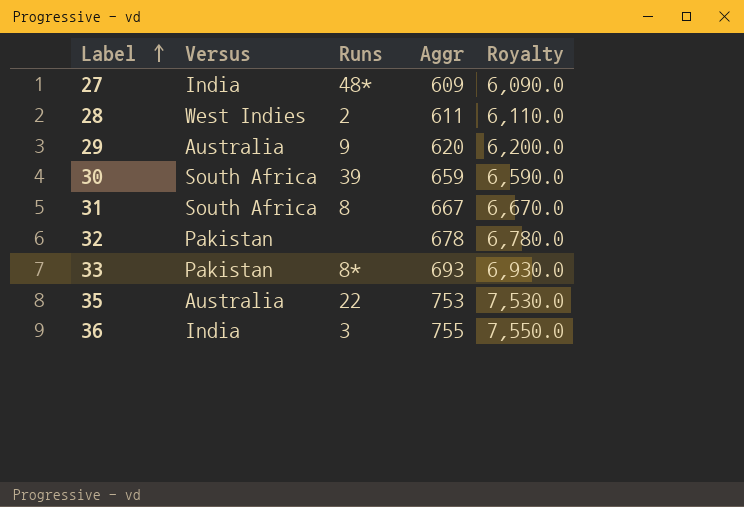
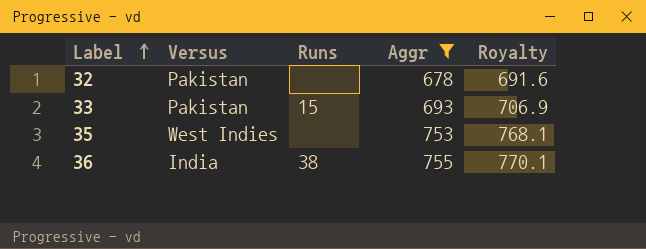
filter: none -> Aggr >= 678
column Royalty | formula: [Aggr] * 10 -> [Aggr] * 1.02
33 | Runs: 8* -> 15
35 | Versus: Australia -> West Indies
35 | Runs: 22 -> none
36 | Runs: 3 -> 38

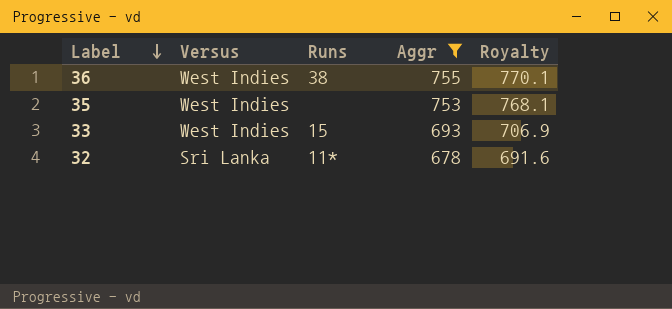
row order: Label ascending -> Label descending
36 | Versus: India -> West Indies
33 | Versus: Pakistan -> West Indies
32 | Versus: Pakistan -> Sri Lanka
32 | Runs: none -> 11*

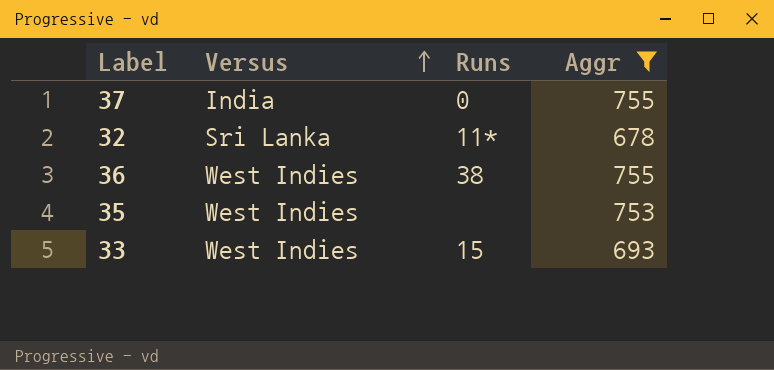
row order: Label descending -> Versus ascending
column Royalty | formula: [Aggr] * 1.02 -> none
row 37: none -> India | 0 | 755

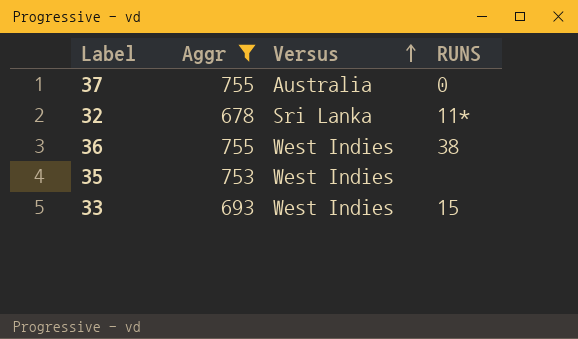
column Aggr | position: 4 -> 2
column name: Runs -> RUNS
37 | Versus: India -> Australia

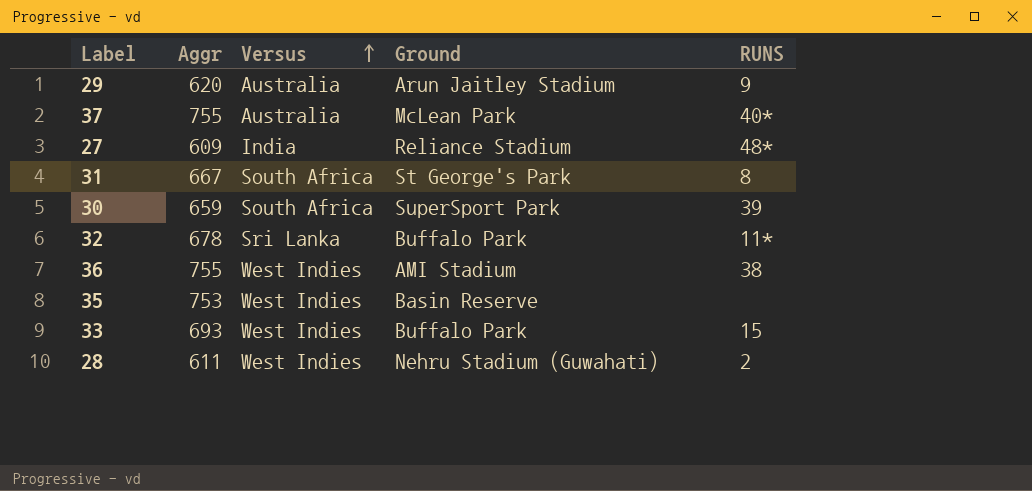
filter: Aggr >= 678 -> none
column Ground | position: none -> 4
37 | RUNS: 0 -> 40*

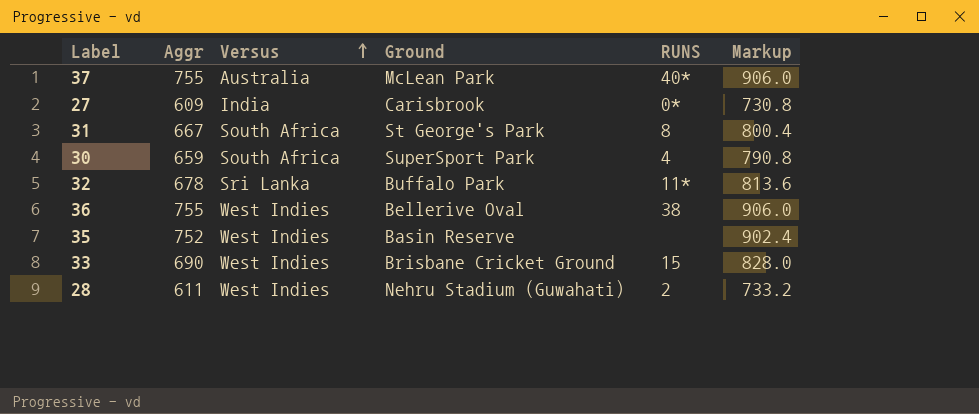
column Markup | formula: none -> [Aggr] * 1.2
row 29: 620 | Australia | Arun Jaitley Stadium | 9 -> none
27 | Ground: Reliance Stadium -> Carisbrook
27 | RUNS: 48* -> 0*
30 | RUNS: 39 -> 4
36 | Ground: AMI Stadium -> Bellerive Oval
35 | Aggr: 753 -> 752
33 | Aggr: 693 -> 690
33 | Ground: Buffalo Park -> Brisbane Cricket Ground

